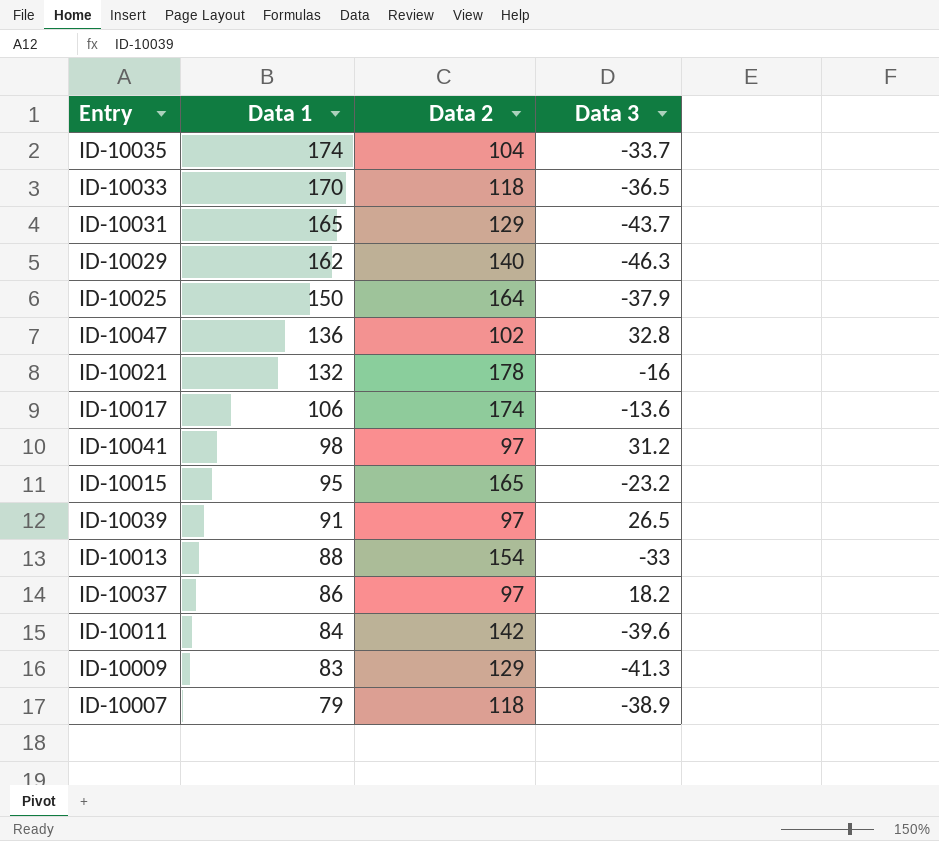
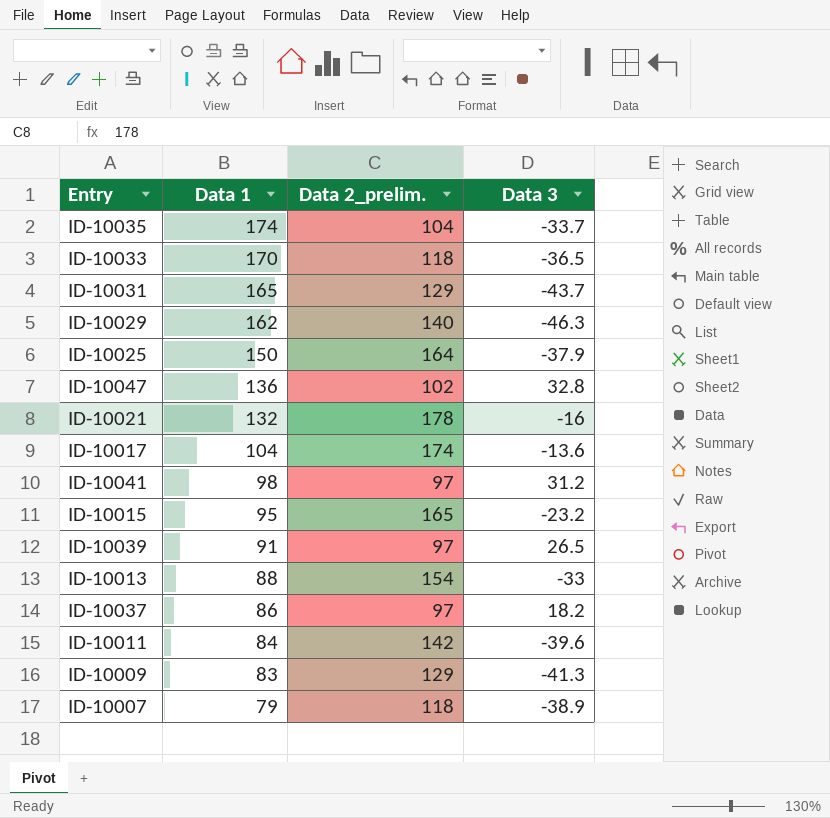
column name: Data 2 -> Data 2_prelim.
ID-10017 | Data 1: 106 -> 104

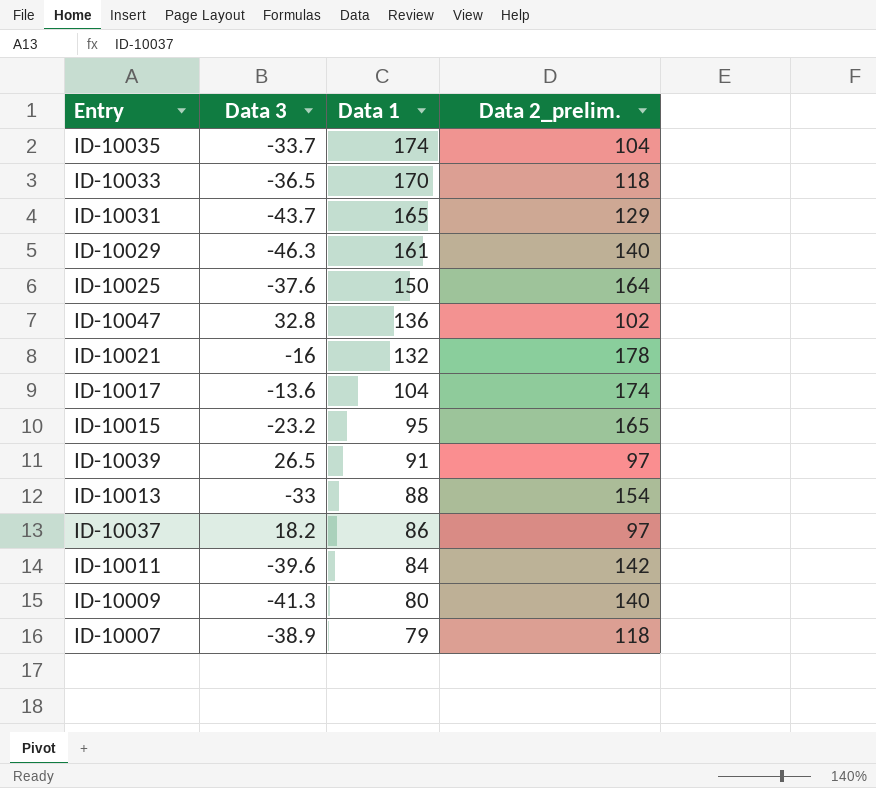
column Data 3 | position: 4 -> 2
row ID-10041: 98 | 97 | 31.2 -> none
ID-10029 | Data 1: 162 -> 161
ID-10025 | Data 3: -37.9 -> -37.6
ID-10009 | Data 1: 83 -> 80
ID-10009 | Data 2_prelim.: 129 -> 140

